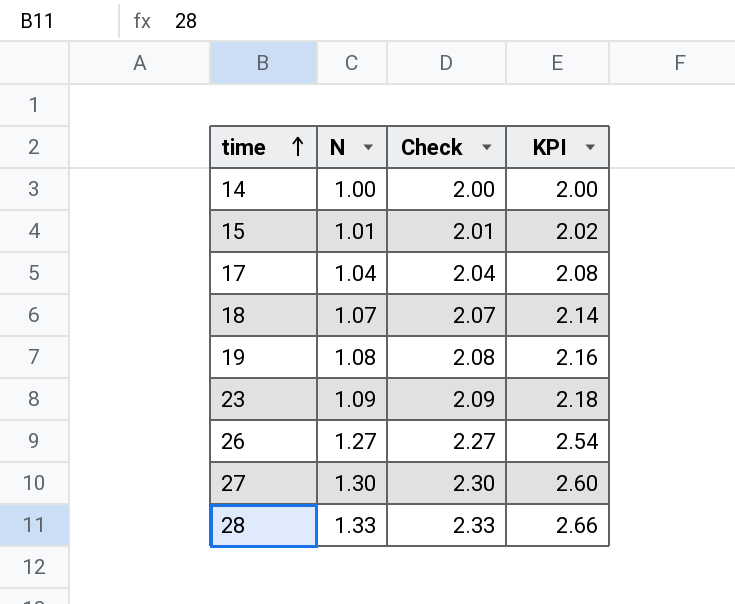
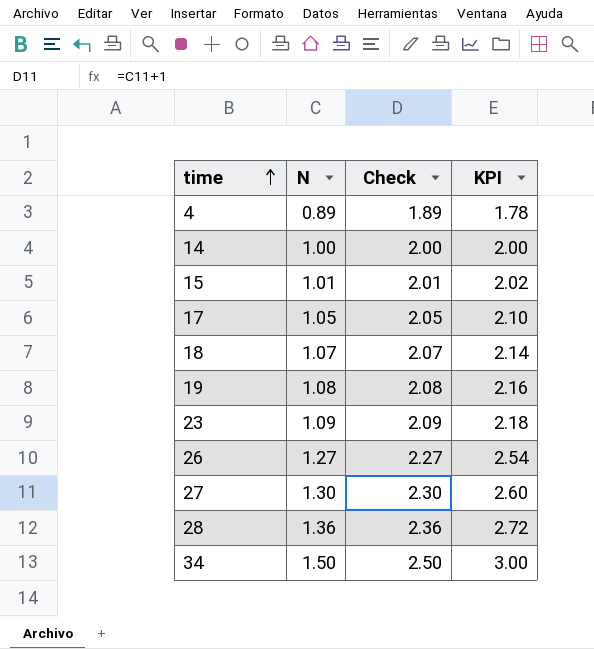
row 4: none -> 0.89 | 1.89 | 1.78
17 | N: 1.04 -> 1.05
17 | Check: 2.04 -> 2.05
17 | KPI: 2.08 -> 2.10
28 | N: 1.33 -> 1.36
28 | Check: 2.33 -> 2.36
28 | KPI: 2.66 -> 2.72
row 34: none -> 1.50 | 2.50 | 3.00

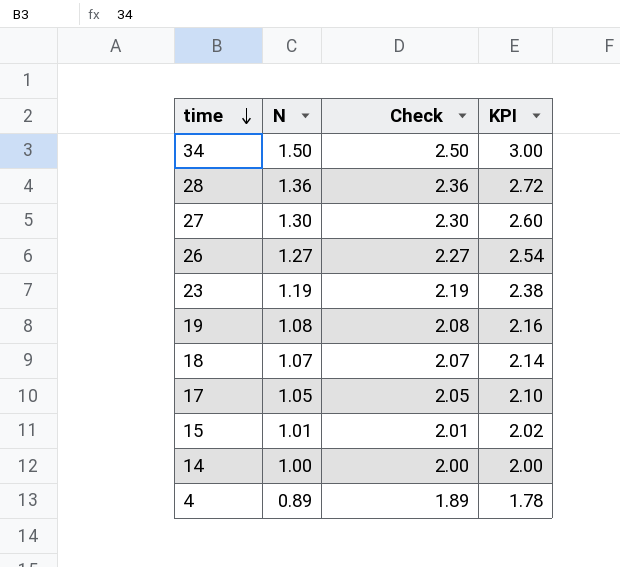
row order: time ascending -> time descending
23 | N: 1.09 -> 1.19
23 | Check: 2.09 -> 2.19
23 | KPI: 2.18 -> 2.38

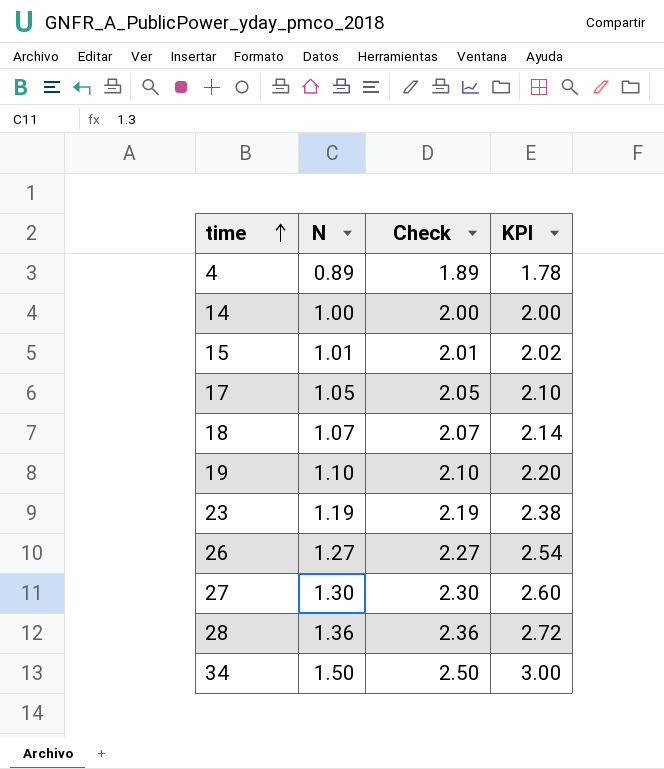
row order: time descending -> time ascending
19 | N: 1.08 -> 1.10
19 | Check: 2.08 -> 2.10
19 | KPI: 2.16 -> 2.20

